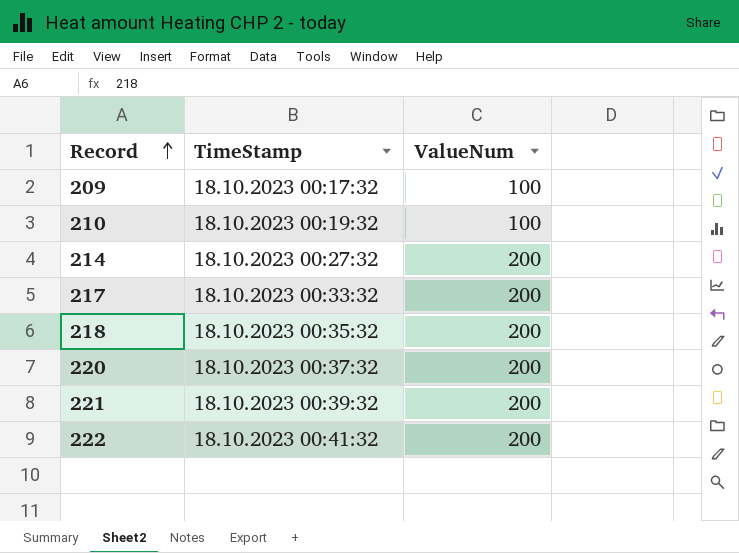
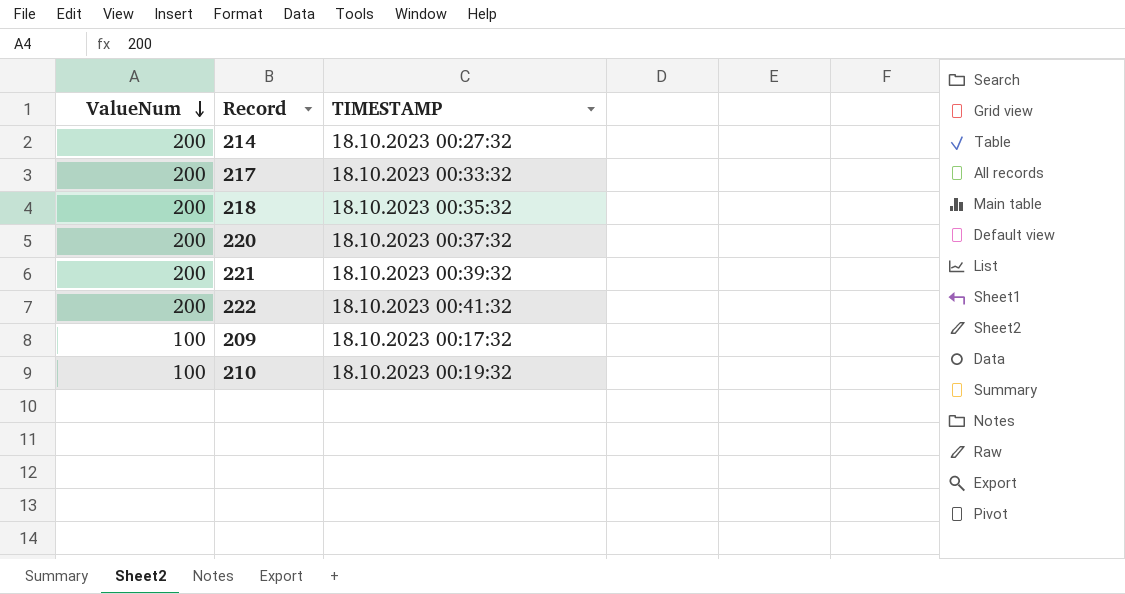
row order: Record ascending -> ValueNum descending
column ValueNum | position: 3 -> 1
column name: TimeStamp -> TIMESTAMP

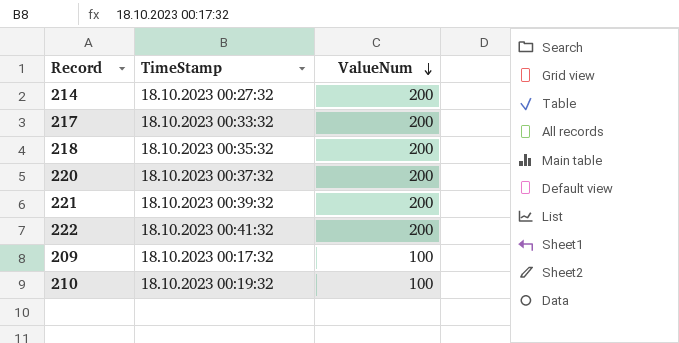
column name: TIMESTAMP -> TimeStamp
column ValueNum | position: 1 -> 3

